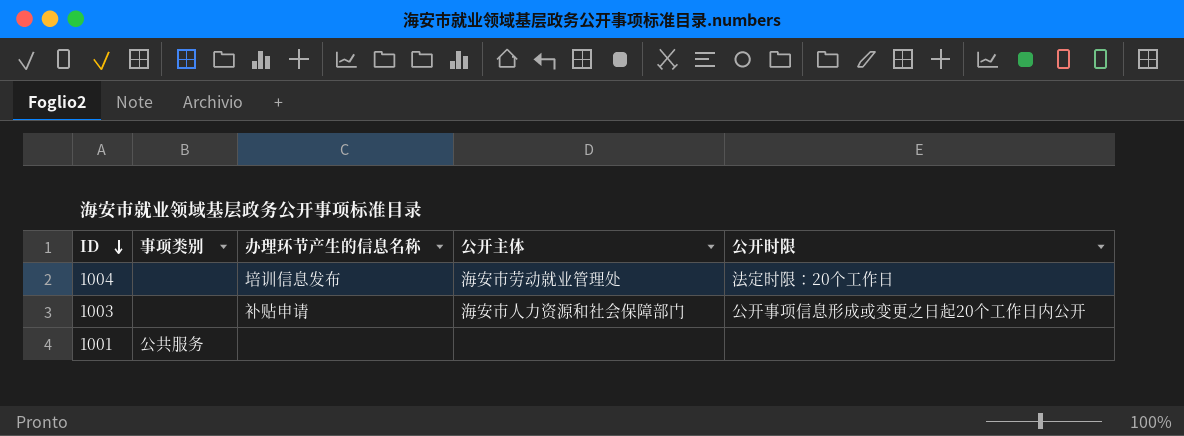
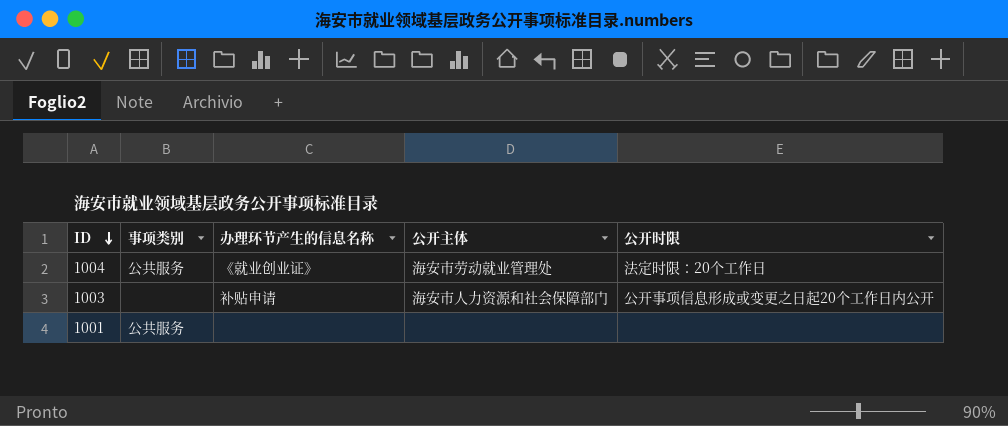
1004 | 事项类别: none -> 公共服务
1004 | 办理环节产生的信息名称: 培训信息发布 -> 《就业创业证》

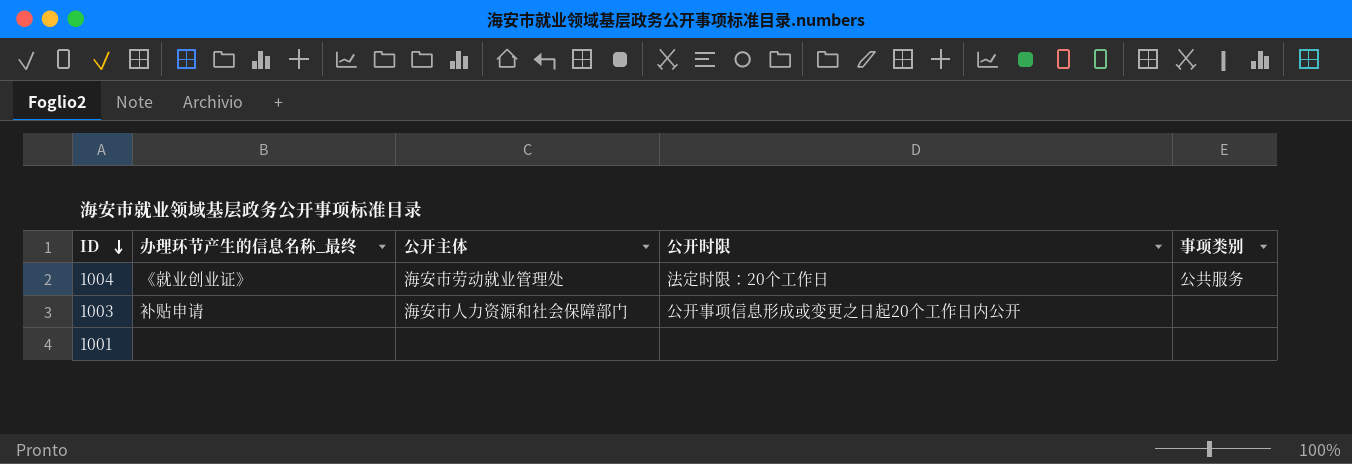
column name: 办理环节产生的信息名称 -> 办理环节产生的信息名称_最终
column 事项类别 | position: 2 -> 5
1001 | 事项类别: 公共服务 -> none

